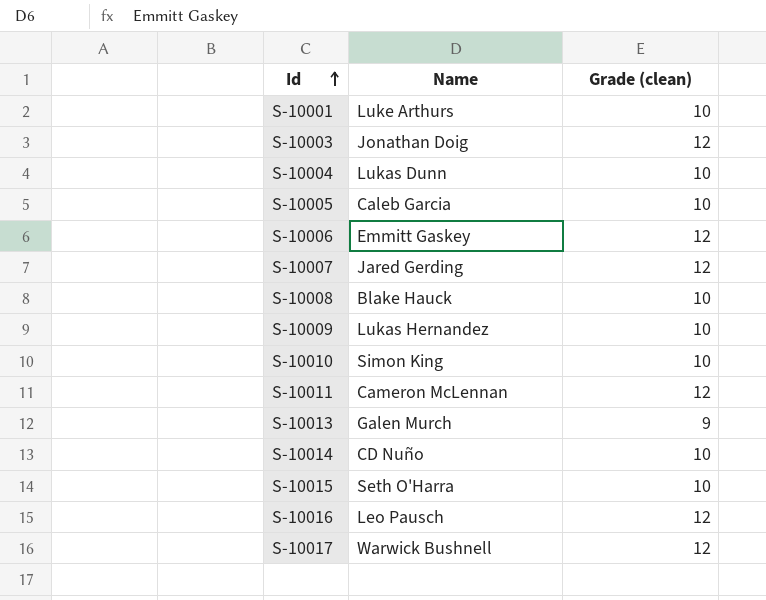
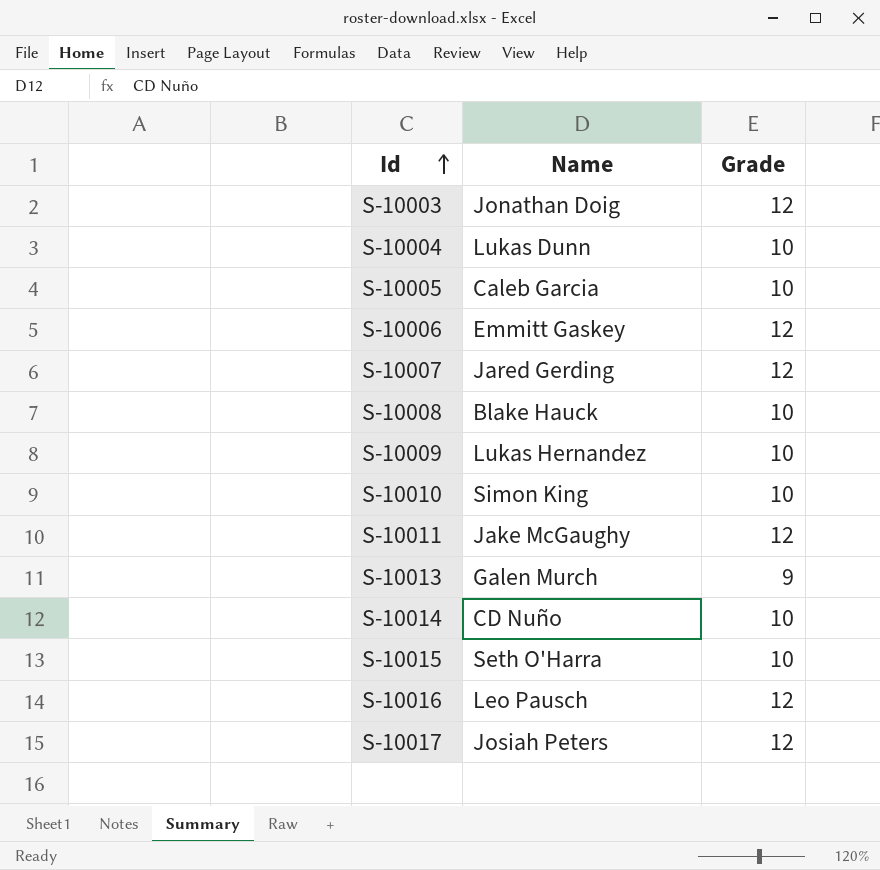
column name: Grade (clean) -> Grade
row S-10001: Luke Arthurs | 10 -> none
S-10011 | Name: Cameron McLennan -> Jake McGaughy
S-10017 | Name: Warwick Bushnell -> Josiah Peters

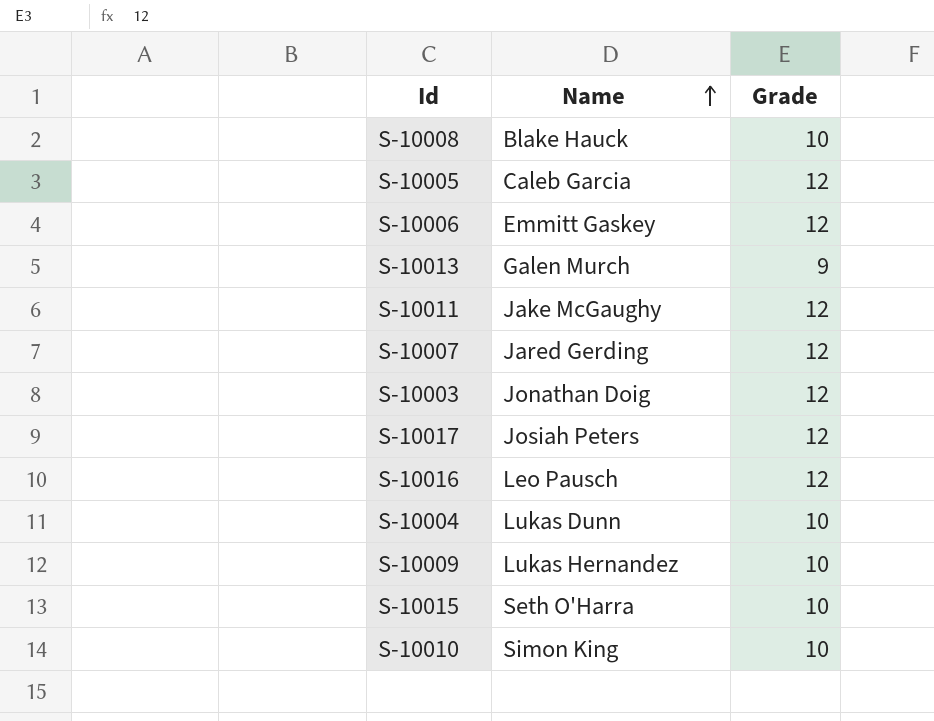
row order: Id ascending -> Name ascending
row S-10014: CD Nuño | 10 -> none
S-10005 | Grade: 10 -> 12

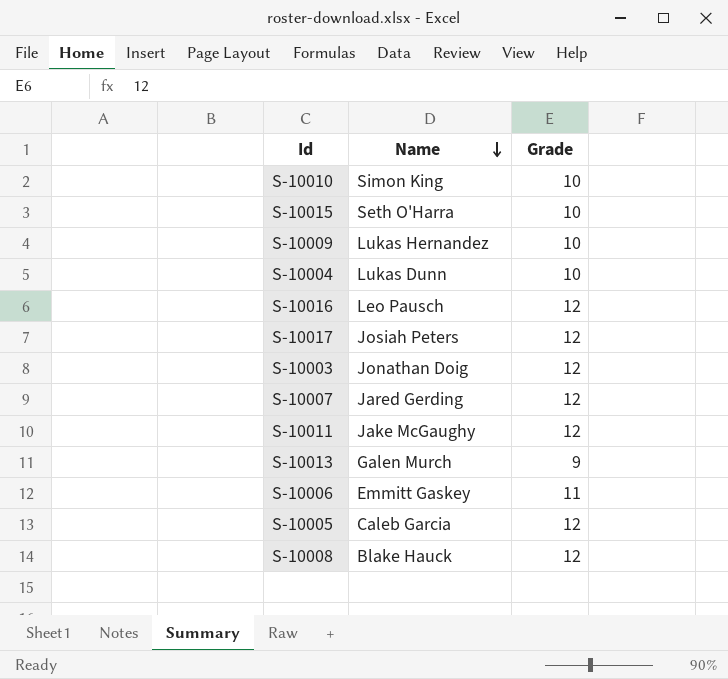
row order: Name ascending -> Name descending
S-10006 | Grade: 12 -> 11
S-10008 | Grade: 10 -> 12

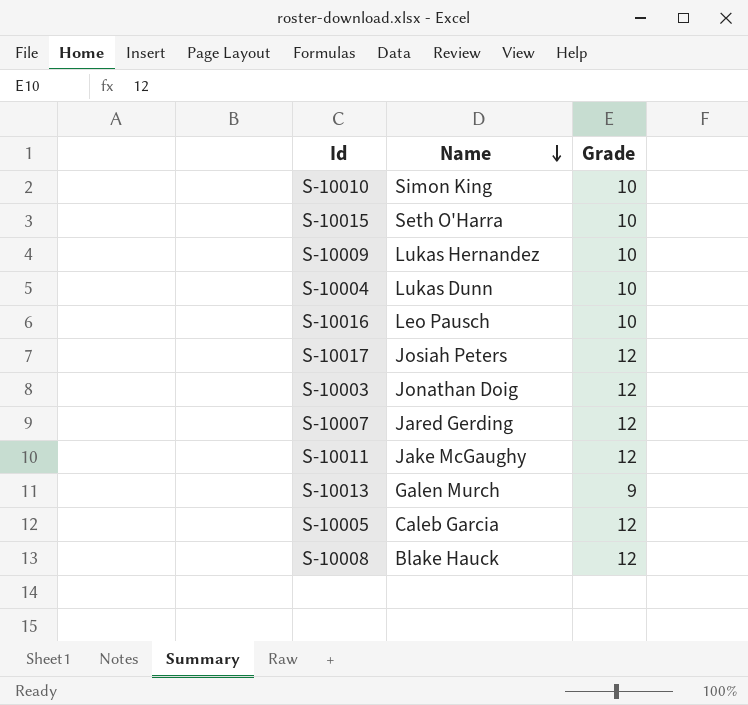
row S-10006: Emmitt Gaskey | 11 -> none
S-10016 | Grade: 12 -> 10

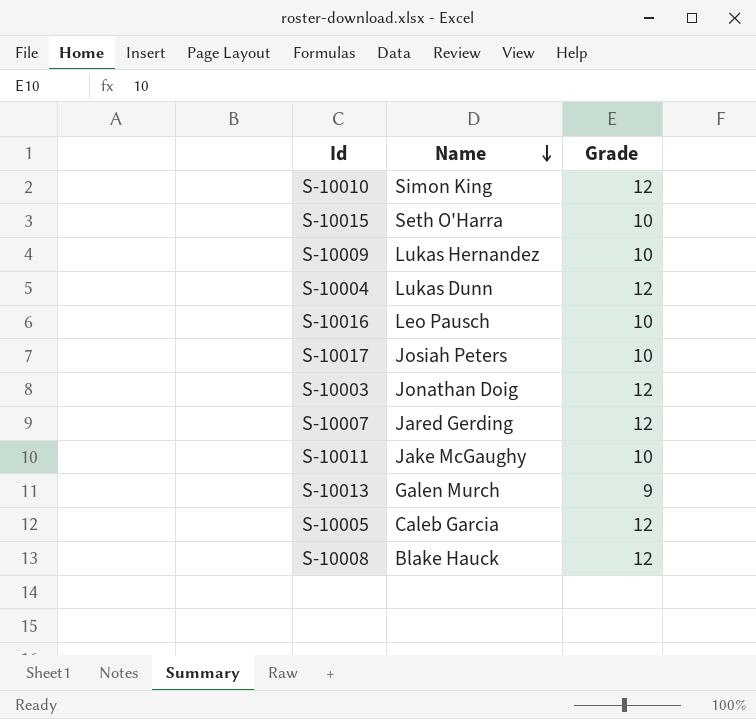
S-10010 | Grade: 10 -> 12
S-10004 | Grade: 10 -> 12
S-10017 | Grade: 12 -> 10
S-10011 | Grade: 12 -> 10

